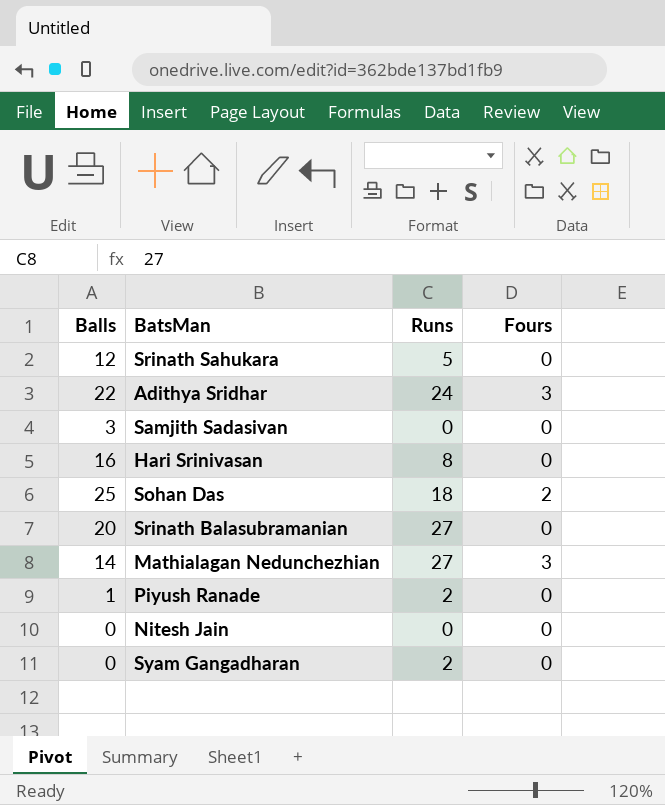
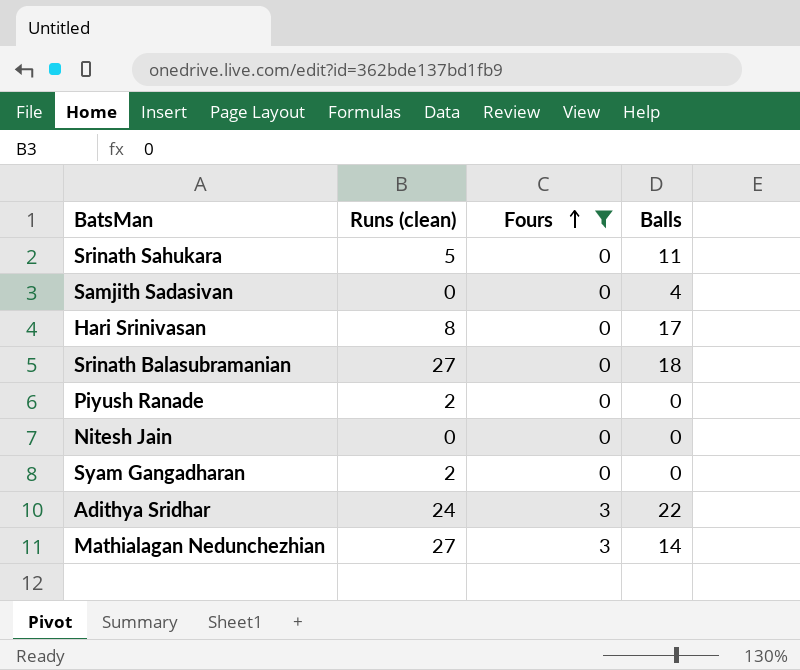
filter: none -> Fours != 2
row order: none -> Fours ascending
column name: Runs -> Runs (clean)
column Balls | position: 1 -> 4
Srinath Sahukara | Balls: 12 -> 11
Samjith Sadasivan | Balls: 3 -> 4
Hari Srinivasan | Balls: 16 -> 17
Srinath Balasubramanian | Balls: 20 -> 18
Piyush Ranade | Balls: 1 -> 0

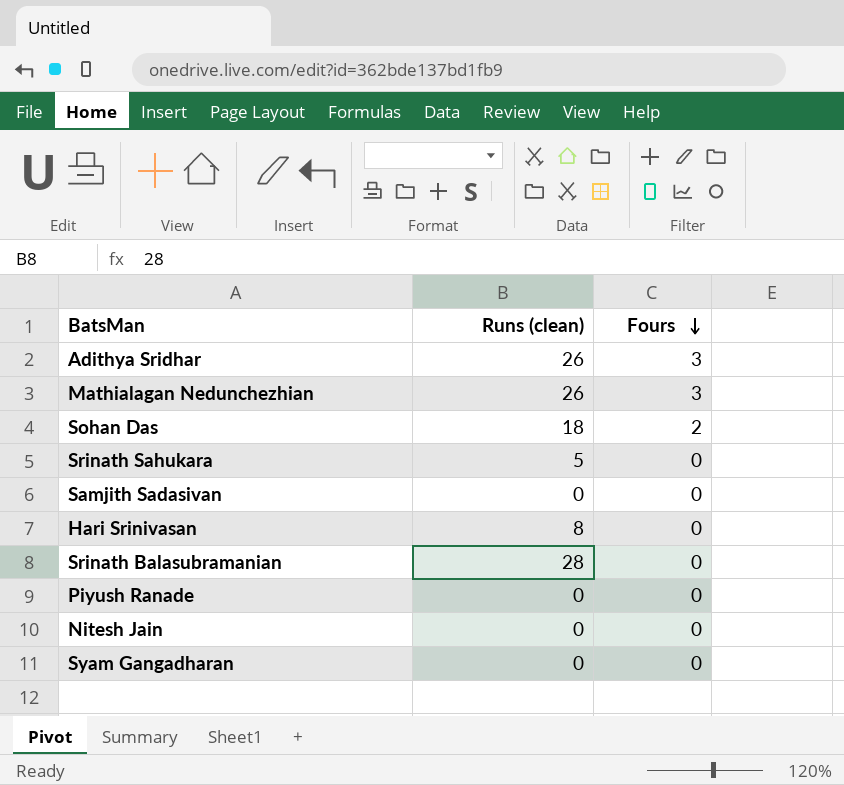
filter: Fours != 2 -> none
row order: Fours ascending -> Fours descending
column Balls | position: 4 -> none
Adithya Sridhar | Runs (clean): 24 -> 26
Mathialagan Nedunchezhian | Runs (clean): 27 -> 26
Srinath Balasubramanian | Runs (clean): 27 -> 28
Piyush Ranade | Runs (clean): 2 -> 0
Syam Gangadharan | Runs (clean): 2 -> 0

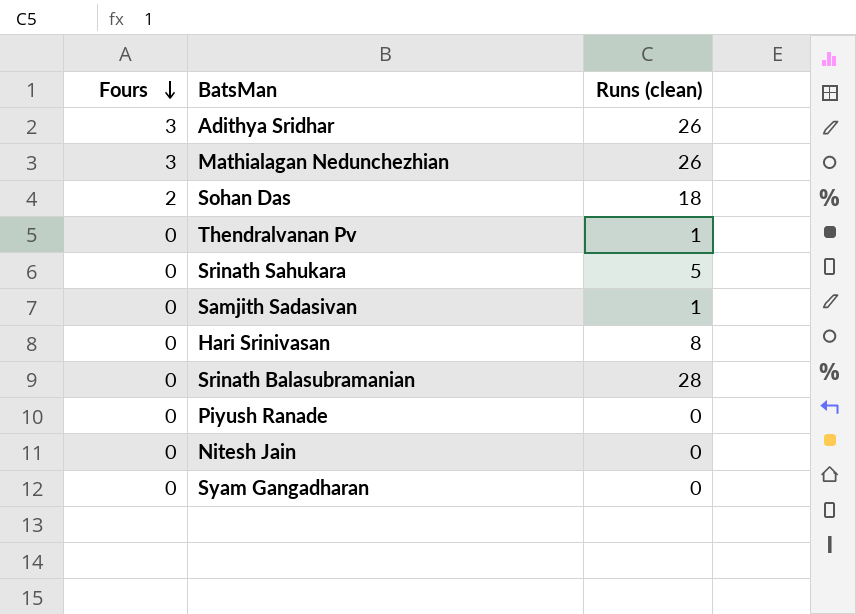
column Fours | position: 3 -> 1
row Thendralvanan Pv: none -> 0 | 1
Samjith Sadasivan | Runs (clean): 0 -> 1

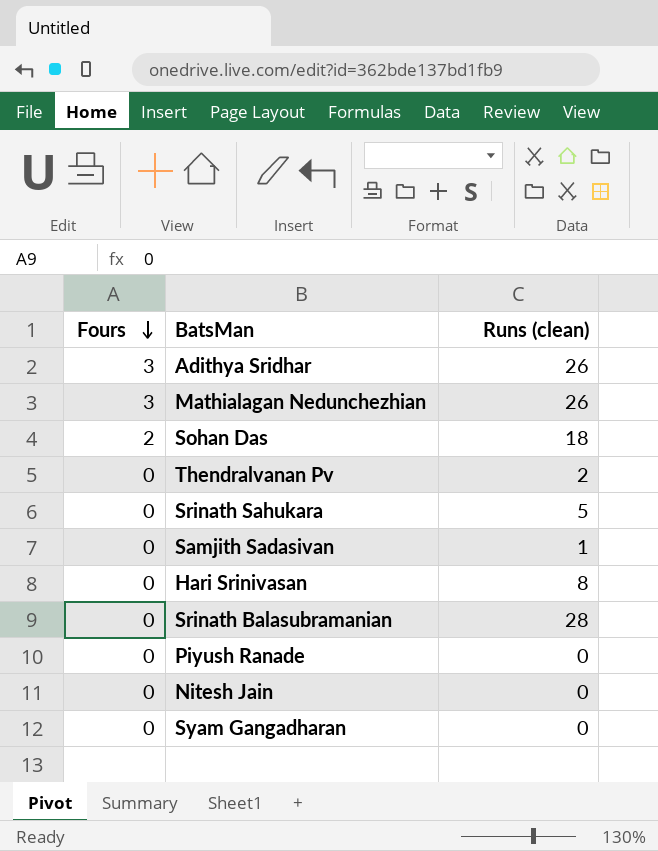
Thendralvanan Pv | Runs (clean): 1 -> 2

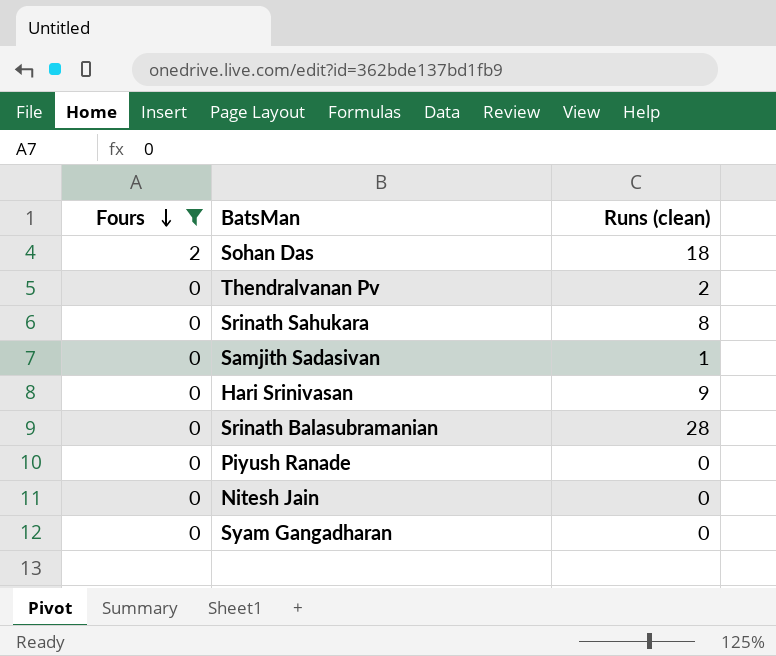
filter: none -> Fours != 3
Srinath Sahukara | Runs (clean): 5 -> 8
Hari Srinivasan | Runs (clean): 8 -> 9

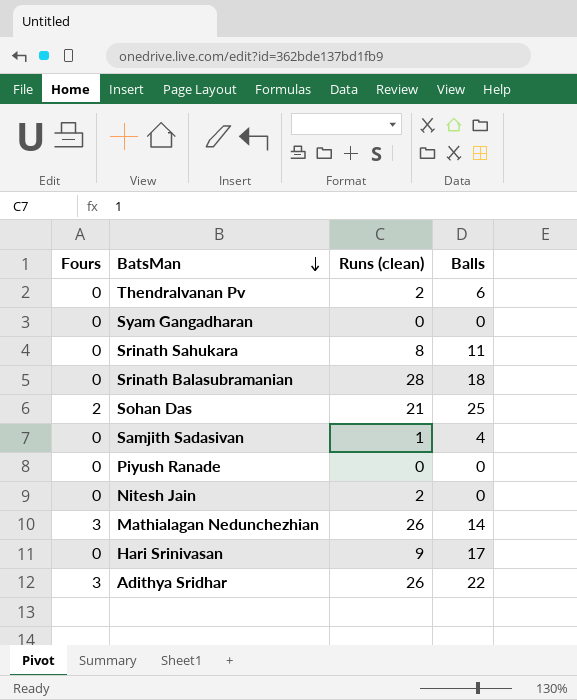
filter: Fours != 3 -> none
row order: Fours descending -> BatsMan descending
column Balls | position: none -> 4
Sohan Das | Runs (clean): 18 -> 21
Nitesh Jain | Runs (clean): 0 -> 2

